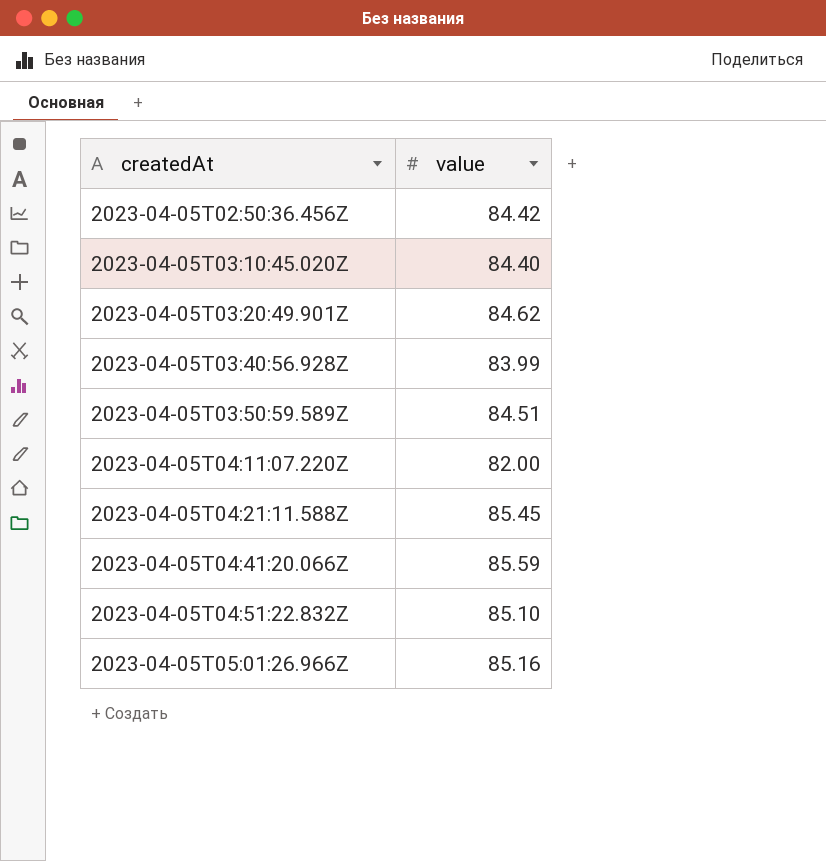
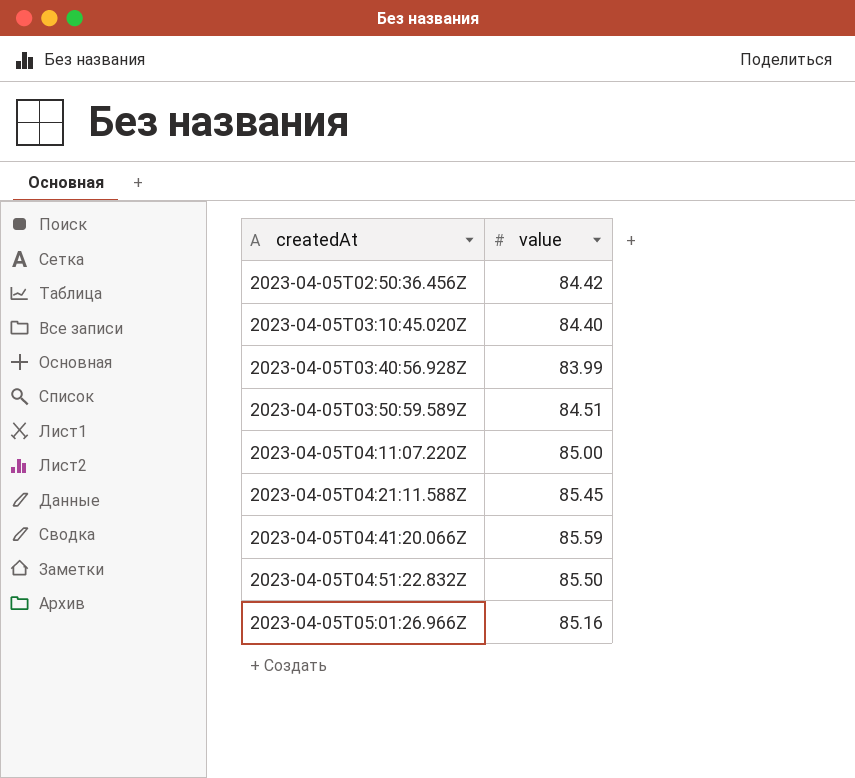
row 2023-04-05T03:20:49.901Z: 84.62 -> none
2023-04-05T04:11:07.220Z | value: 82.00 -> 85.00
2023-04-05T04:51:22.832Z | value: 85.10 -> 85.50

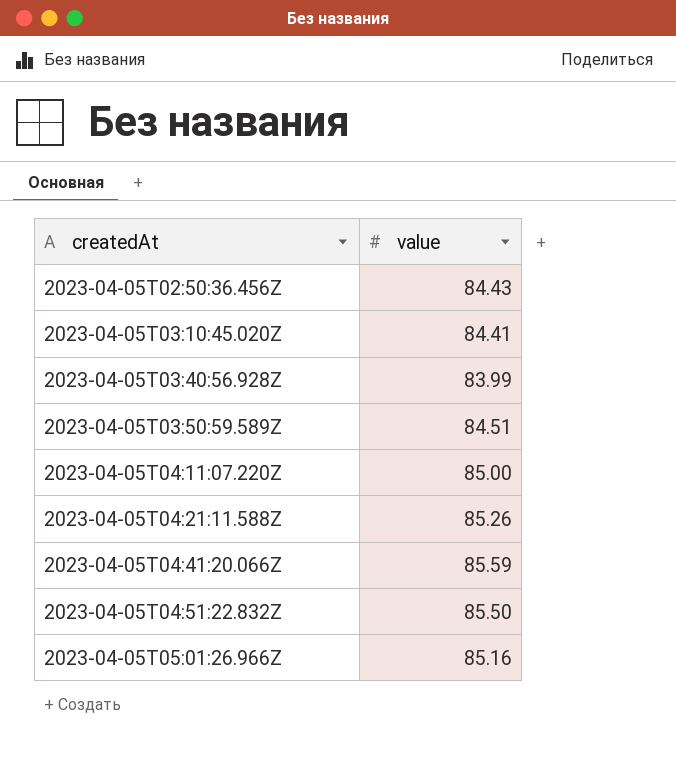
2023-04-05T02:50:36.456Z | value: 84.42 -> 84.43
2023-04-05T03:10:45.020Z | value: 84.40 -> 84.41
2023-04-05T04:21:11.588Z | value: 85.45 -> 85.26

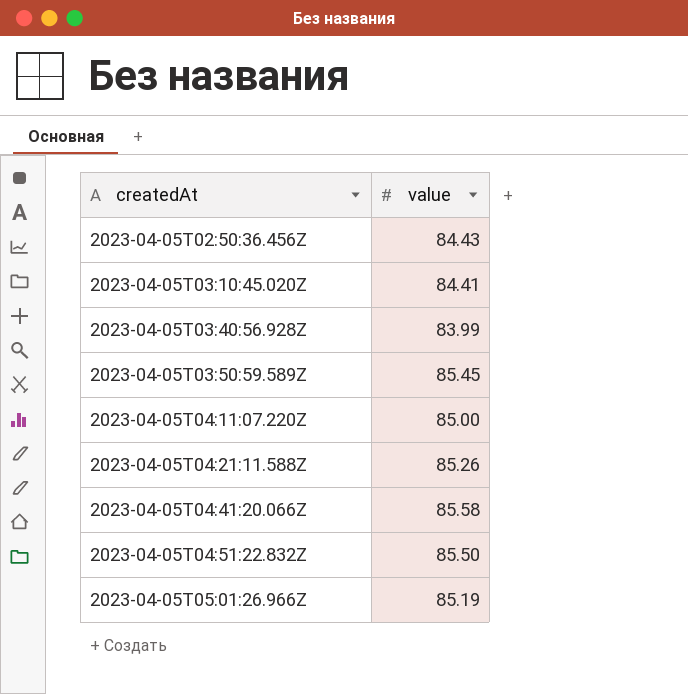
2023-04-05T03:50:59.589Z | value: 84.51 -> 85.45
2023-04-05T04:41:20.066Z | value: 85.59 -> 85.58
2023-04-05T05:01:26.966Z | value: 85.16 -> 85.19

